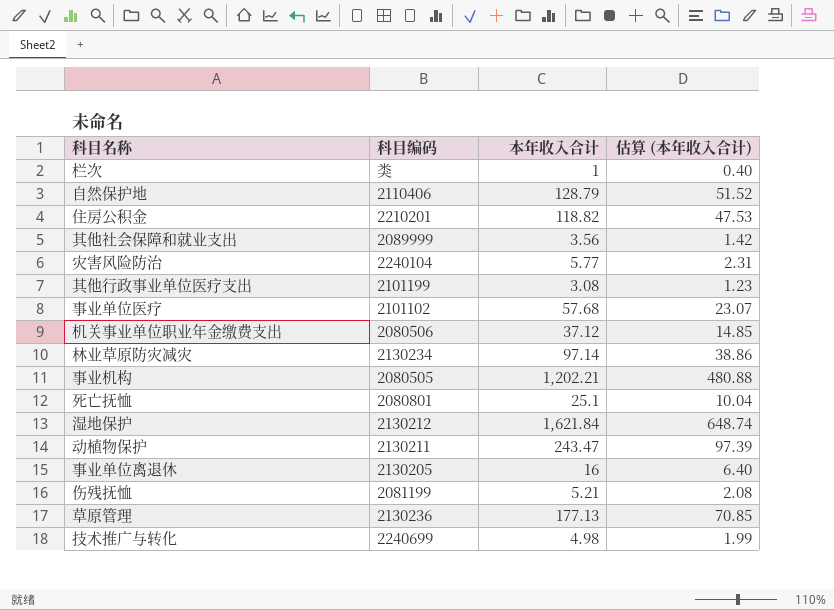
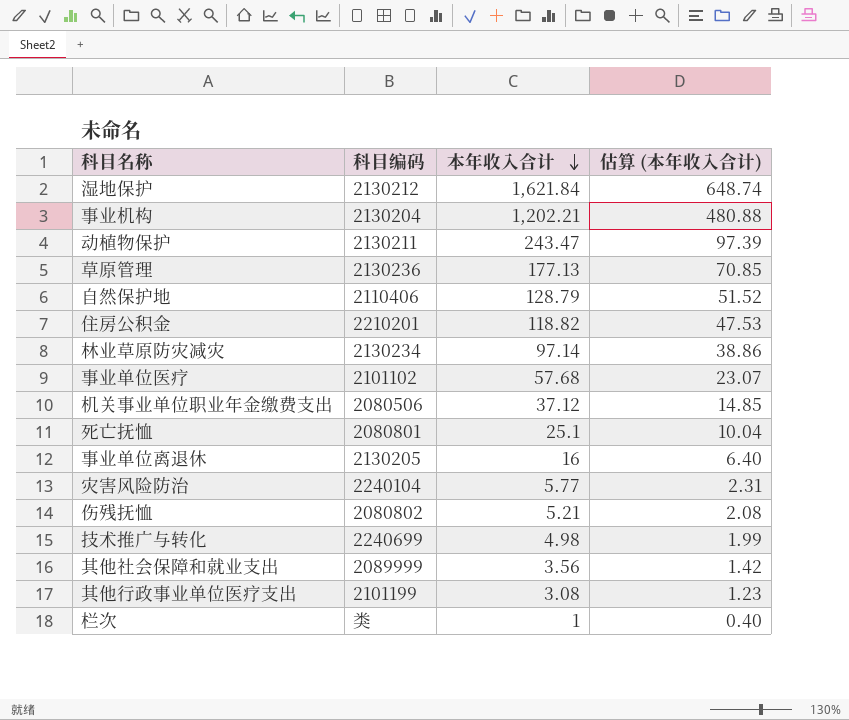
row order: none -> 本年收入合计 descending
事业机构 | 科目编码: 2080505 -> 2130204
伤残抚恤 | 科目编码: 2081199 -> 2080802

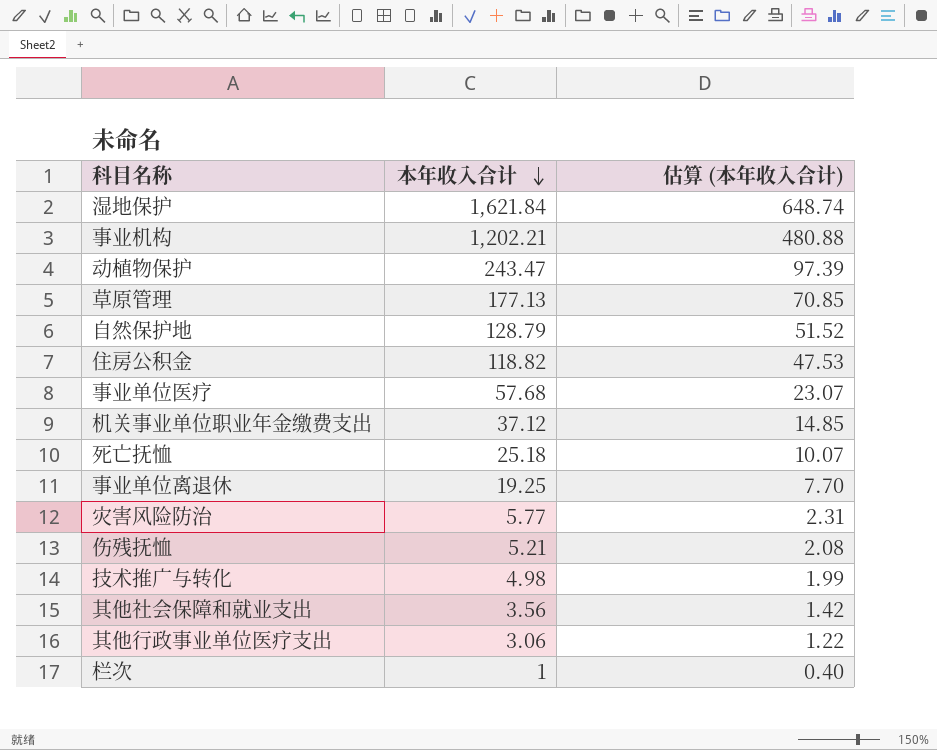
column 科目编码 | position: 2 -> none
row 林业草原防灾减灾: 2130234 | 97.14 | 38.86 -> none
死亡抚恤 | 本年收入合计: 25.1 -> 25.18
死亡抚恤 | 估算 (本年收入合计): 10.04 -> 10.07
事业单位离退休 | 本年收入合计: 16 -> 19.25
事业单位离退休 | 估算 (本年收入合计): 6.40 -> 7.70
其他行政事业单位医疗支出 | 本年收入合计: 3.08 -> 3.06
其他行政事业单位医疗支出 | 估算 (本年收入合计): 1.23 -> 1.22

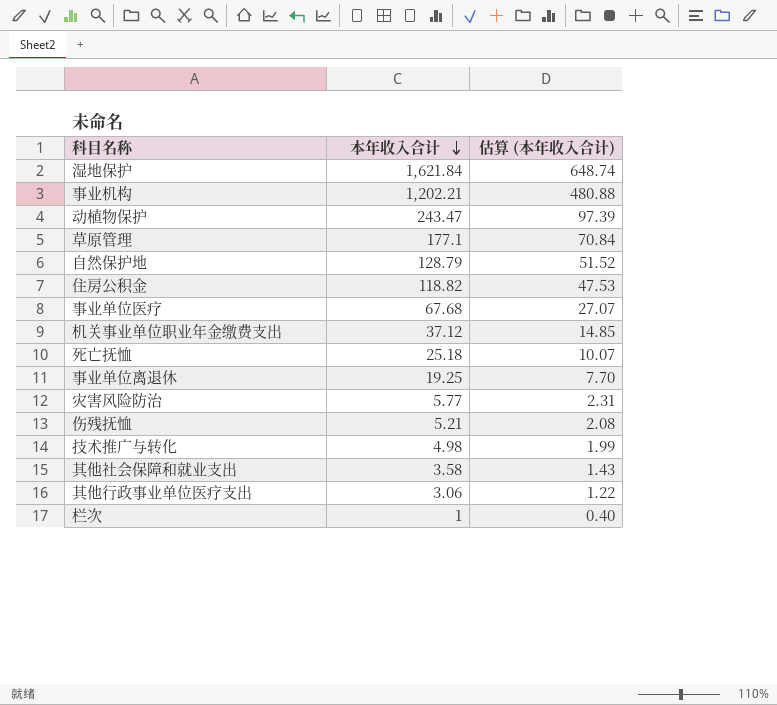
草原管理 | 本年收入合计: 177.13 -> 177.1
草原管理 | 估算 (本年收入合计): 70.85 -> 70.84
事业单位医疗 | 本年收入合计: 57.68 -> 67.68
事业单位医疗 | 估算 (本年收入合计): 23.07 -> 27.07
其他社会保障和就业支出 | 本年收入合计: 3.56 -> 3.58
其他社会保障和就业支出 | 估算 (本年收入合计): 1.42 -> 1.43

